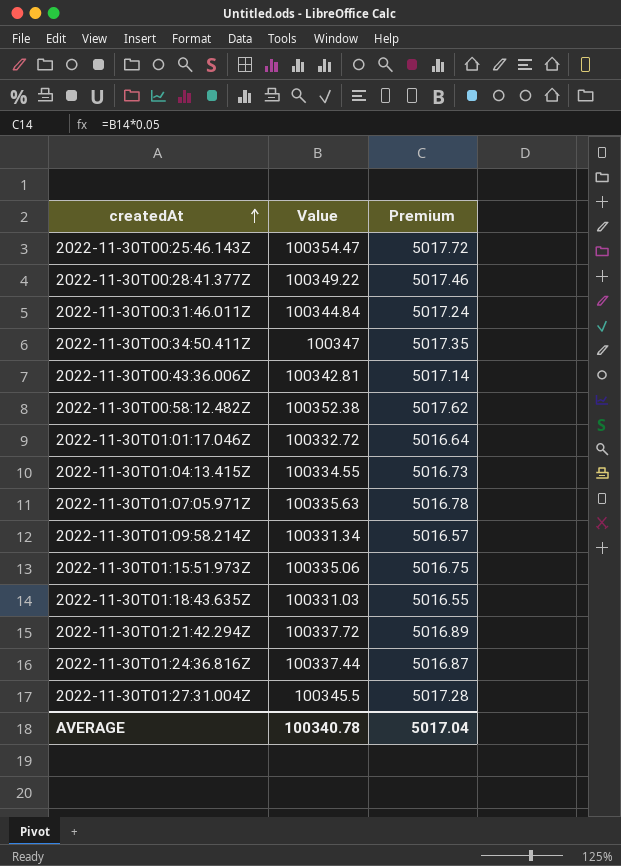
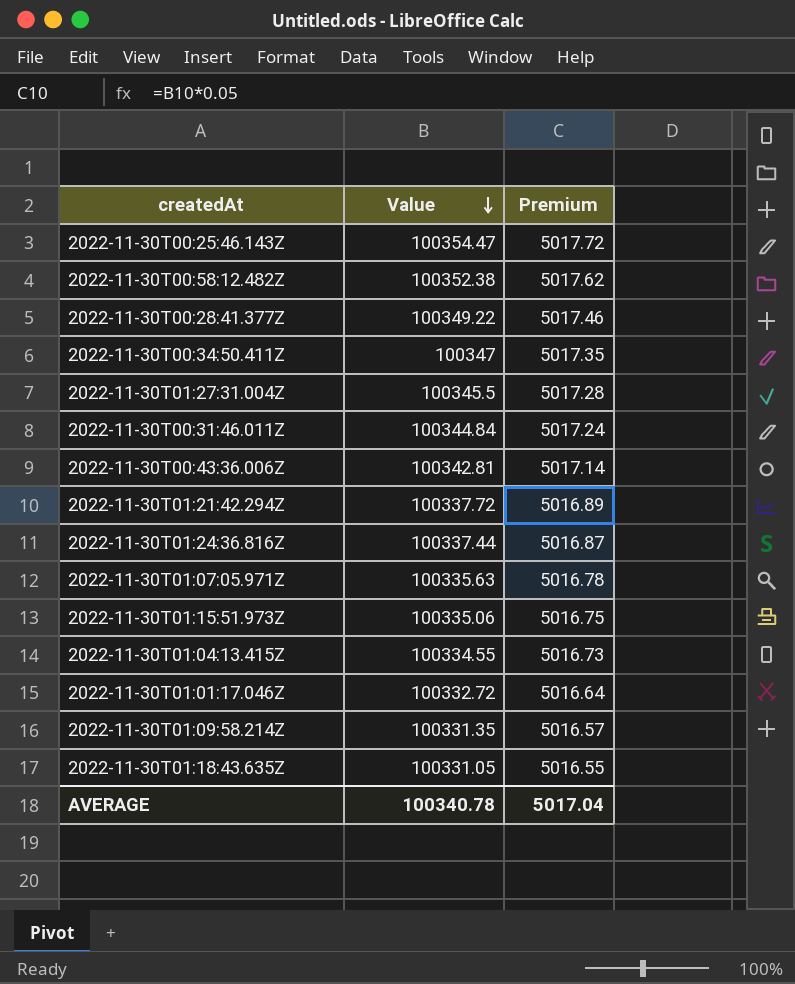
row order: createdAt ascending -> Value descending
2022-11-30T01:09:58.214Z | Value: 100331.34 -> 100331.35
2022-11-30T01:18:43.635Z | Value: 100331.03 -> 100331.05

